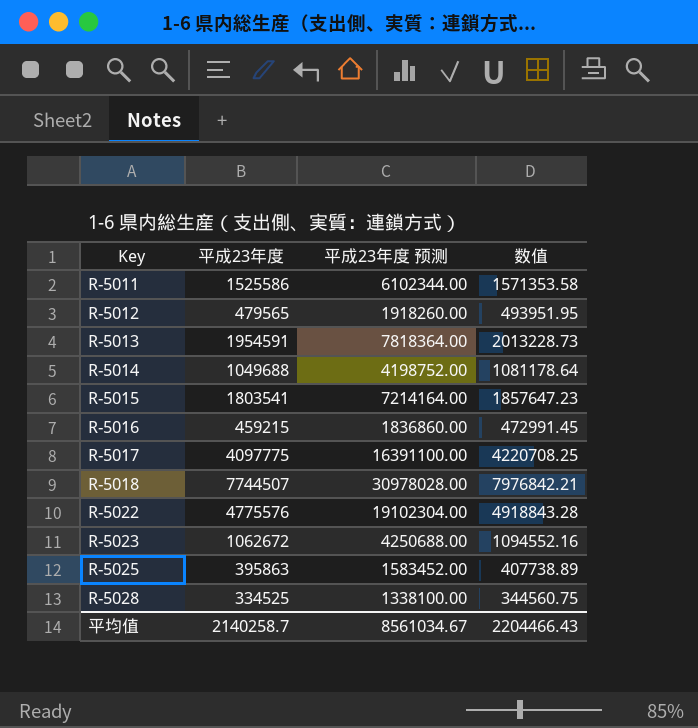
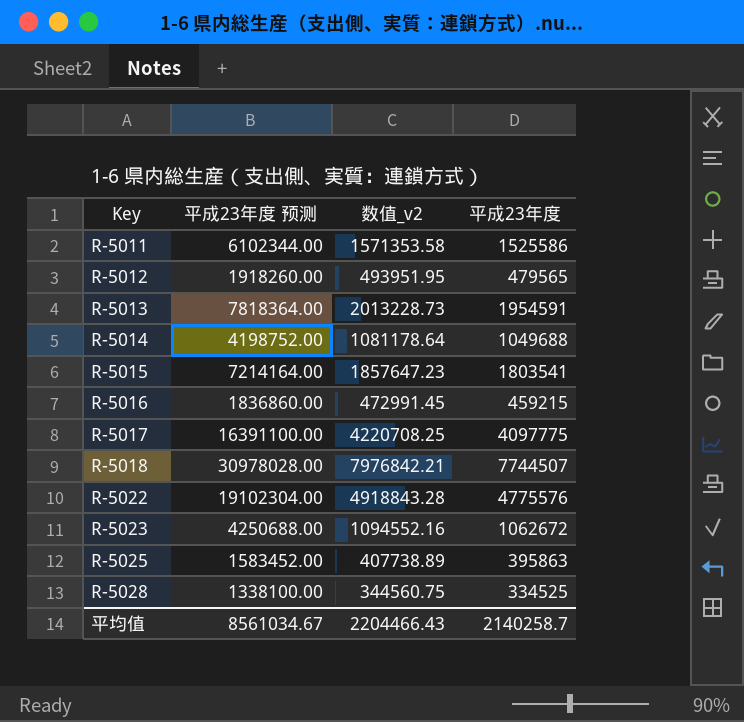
column name: 数值 -> 数值_v2
column 平成23年度 | position: 2 -> 4

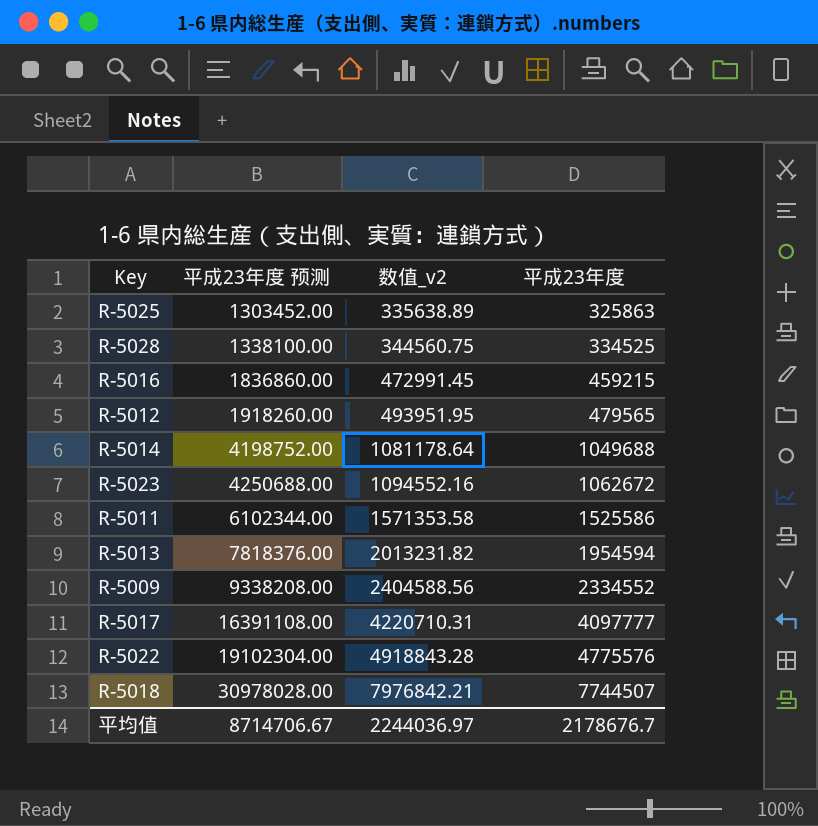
row order: Key ascending -> 平成23年度 预测 ascending
row R-5015: 7214164.00 | 1857647.23 | 1803541 -> none
R-5025 | 平成23年度 预测: 1583452.00 -> 1303452.00
R-5025 | 数值_v2: 407738.89 -> 335638.89
R-5025 | 平成23年度: 395863 -> 325863
R-5013 | 平成23年度 预测: 7818364.00 -> 7818376.00
R-5013 | 数值_v2: 2013228.73 -> 2013231.82
R-5013 | 平成23年度: 1954591 -> 1954594
row R-5009: none -> 9338208.00 | 2404588.56 | 2334552
R-5017 | 平成23年度 预测: 16391100.00 -> 16391108.00
R-5017 | 数值_v2: 4220708.25 -> 4220710.31
R-5017 | 平成23年度: 4097775 -> 4097777
平均值 | 平成23年度 预测: 8561034.67 -> 8714706.67
平均值 | 数值_v2: 2204466.43 -> 2244036.97
平均值 | 平成23年度: 2140258.7 -> 2178676.7

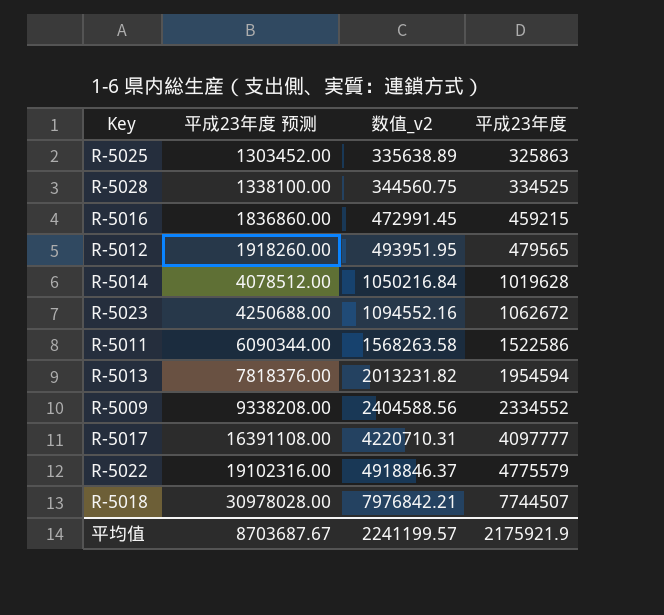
R-5014 | 平成23年度 预测: 4198752.00 -> 4078512.00
R-5014 | 数值_v2: 1081178.64 -> 1050216.84
R-5014 | 平成23年度: 1049688 -> 1019628
R-5011 | 平成23年度 预测: 6102344.00 -> 6090344.00
R-5011 | 数值_v2: 1571353.58 -> 1568263.58
R-5011 | 平成23年度: 1525586 -> 1522586
R-5022 | 平成23年度 预测: 19102304.00 -> 19102316.00
R-5022 | 数值_v2: 4918843.28 -> 4918846.37
R-5022 | 平成23年度: 4775576 -> 4775579
平均值 | 平成23年度 预测: 8714706.67 -> 8703687.67
平均值 | 数值_v2: 2244036.97 -> 2241199.57
平均值 | 平成23年度: 2178676.7 -> 2175921.9

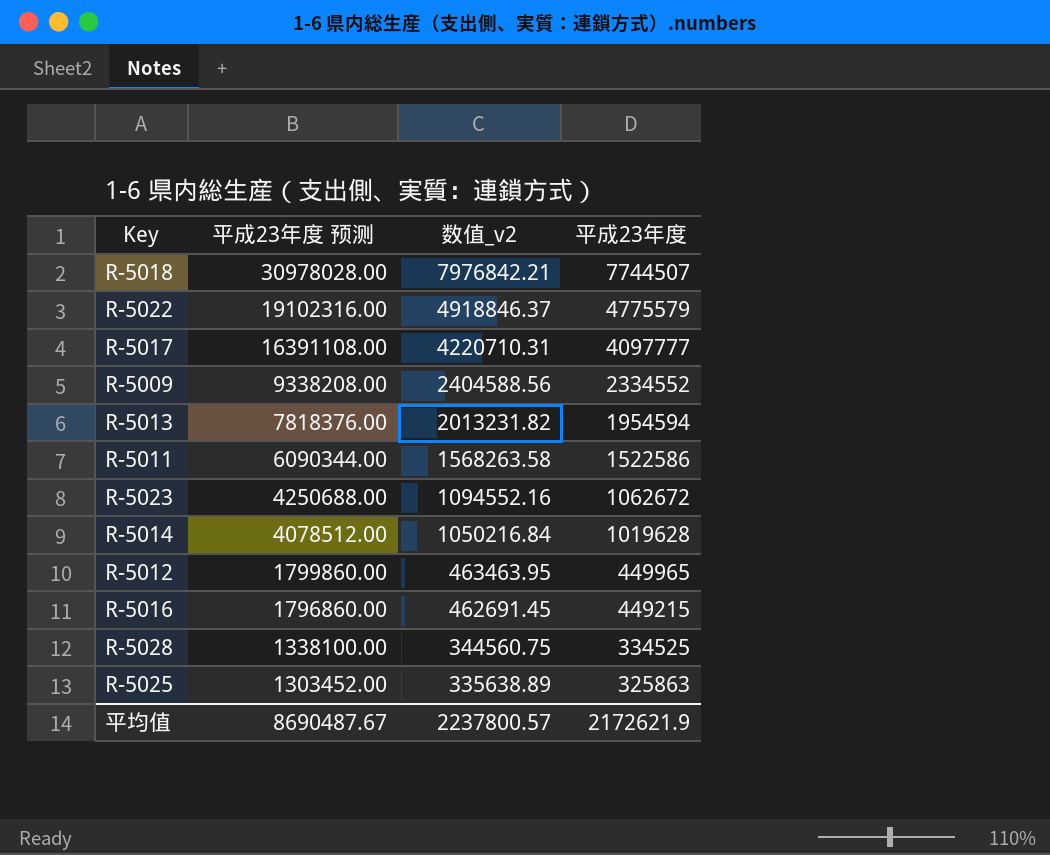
row order: 平成23年度 预测 ascending -> 平成23年度 预测 descending
R-5012 | 平成23年度 预测: 1918260.00 -> 1799860.00
R-5012 | 数值_v2: 493951.95 -> 463463.95
R-5012 | 平成23年度: 479565 -> 449965
R-5016 | 平成23年度 预测: 1836860.00 -> 1796860.00
R-5016 | 数值_v2: 472991.45 -> 462691.45
R-5016 | 平成23年度: 459215 -> 449215
平均值 | 平成23年度 预测: 8703687.67 -> 8690487.67
平均值 | 数值_v2: 2241199.57 -> 2237800.57
平均值 | 平成23年度: 2175921.9 -> 2172621.9

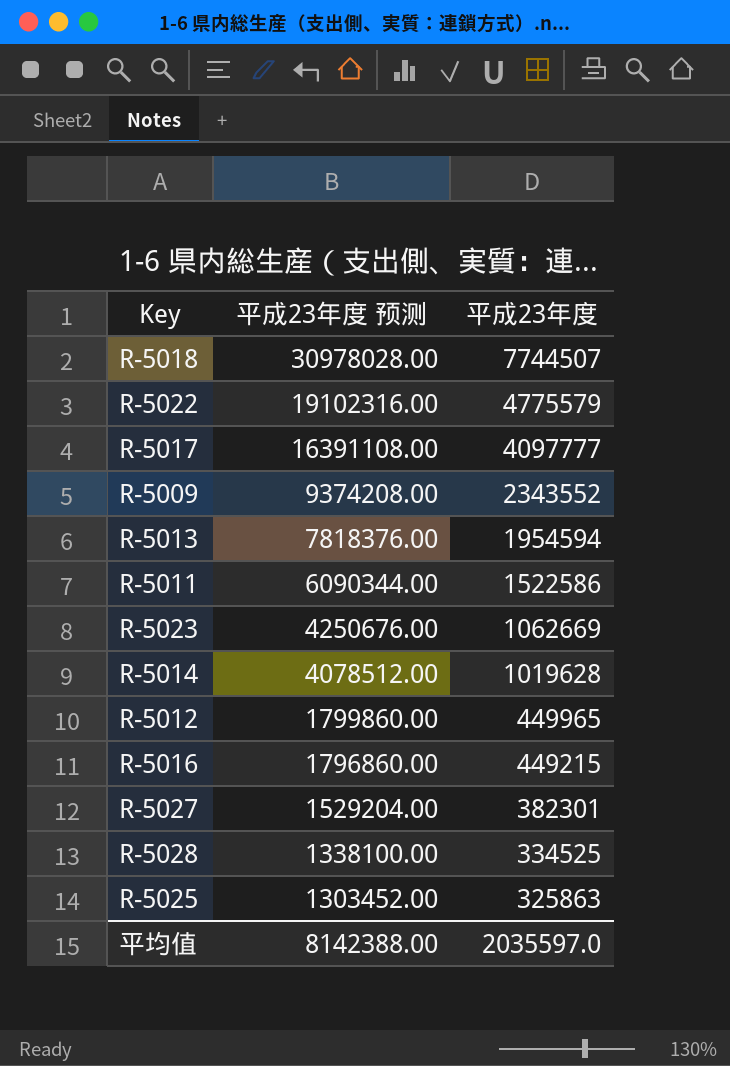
column 数值_v2 | formula: [平成23年度] * 1.03 -> none
R-5009 | 平成23年度 预测: 9338208.00 -> 9374208.00
R-5009 | 平成23年度: 2334552 -> 2343552
R-5023 | 平成23年度 预测: 4250688.00 -> 4250676.00
R-5023 | 平成23年度: 1062672 -> 1062669
row R-5027: none -> 1529204.00 | 382301
平均值 | 平成23年度 预测: 8690487.67 -> 8142388.00
平均值 | 平成23年度: 2172621.9 -> 2035597.0

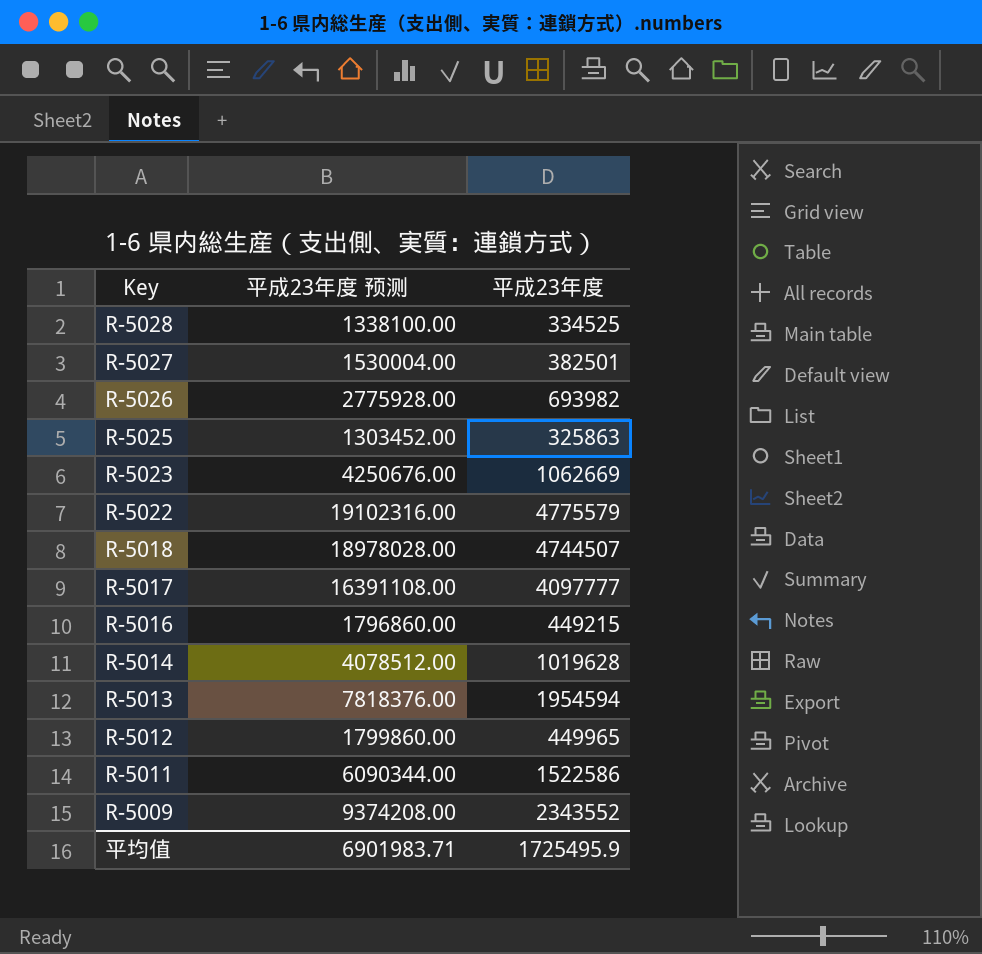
row order: 平成23年度 预测 descending -> Key descending
R-5027 | 平成23年度 预测: 1529204.00 -> 1530004.00
R-5027 | 平成23年度: 382301 -> 382501
row R-5026: none -> 2775928.00 | 693982
R-5018 | 平成23年度 预测: 30978028.00 -> 18978028.00
R-5018 | 平成23年度: 7744507 -> 4744507
平均值 | 平成23年度 预测: 8142388.00 -> 6901983.71
平均值 | 平成23年度: 2035597.0 -> 1725495.9

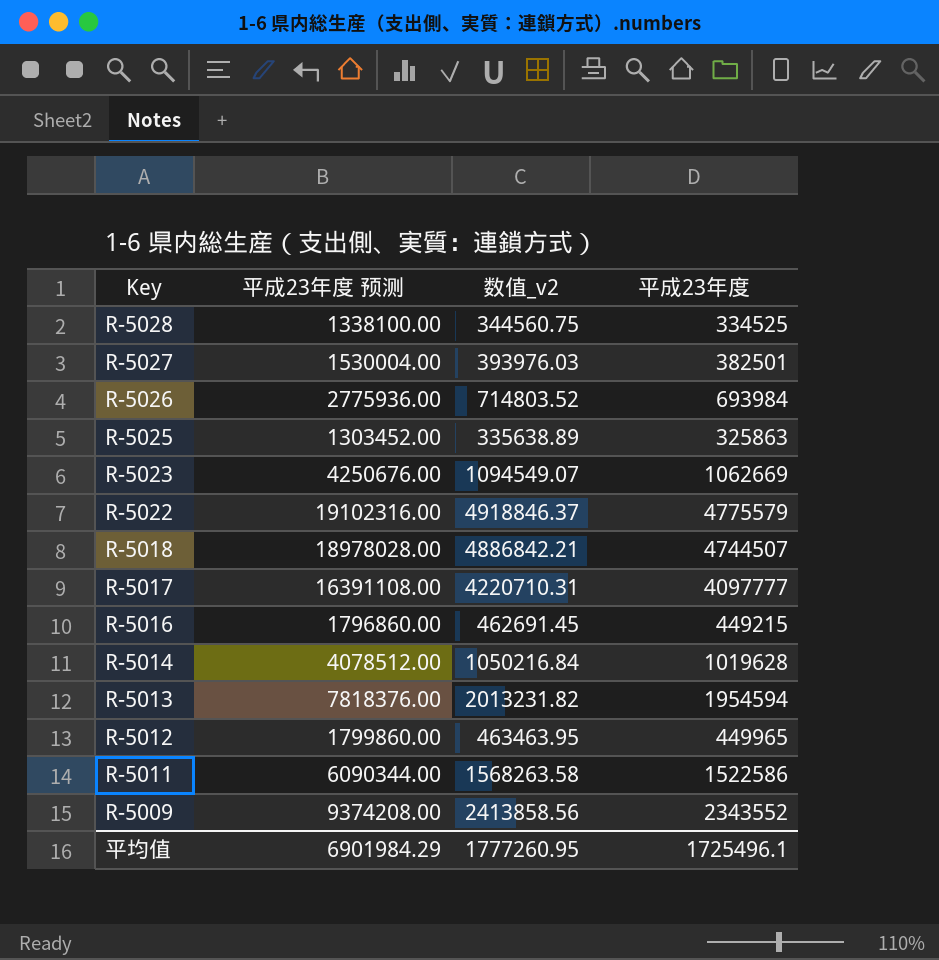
column 数值_v2 | formula: none -> [平成23年度] * 1.03
R-5026 | 平成23年度 预测: 2775928.00 -> 2775936.00
R-5026 | 平成23年度: 693982 -> 693984
平均值 | 平成23年度 预测: 6901983.71 -> 6901984.29
平均值 | 平成23年度: 1725495.9 -> 1725496.1

